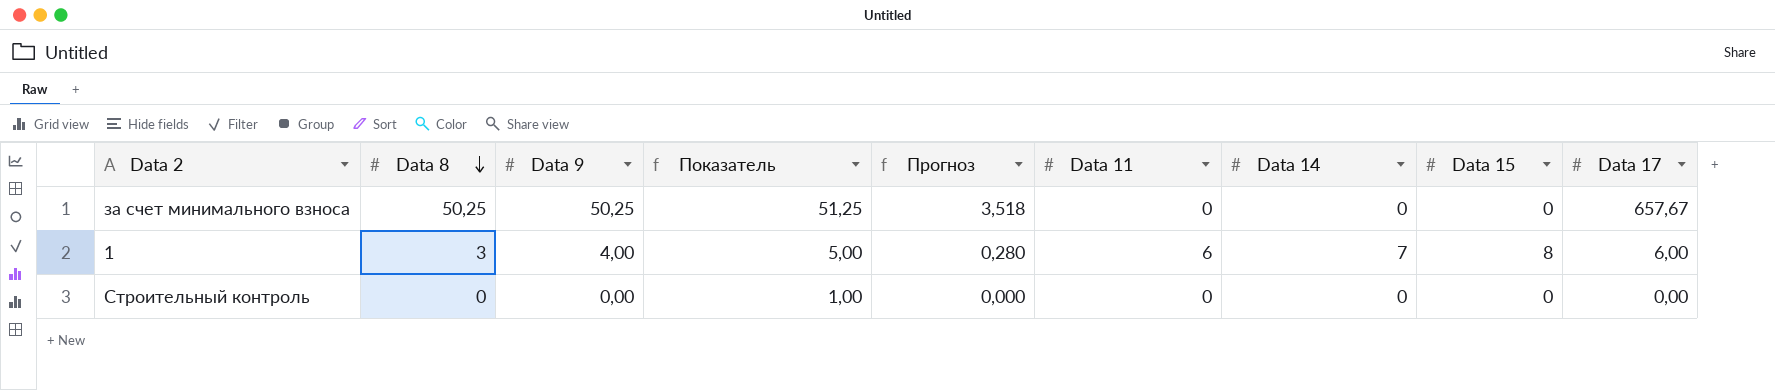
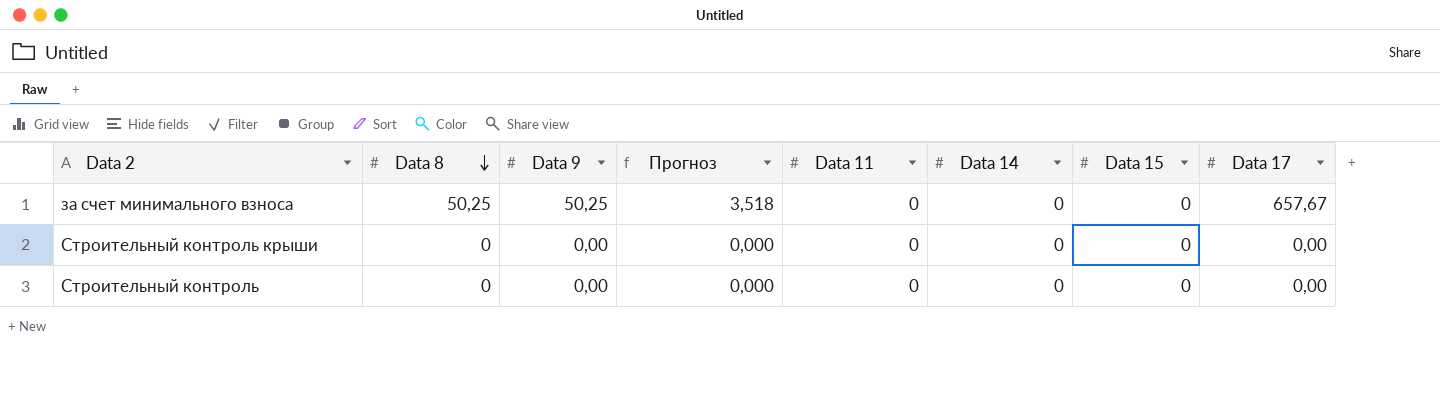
column Показатель | formula: [Data 9] + 1 -> none
row 1: 3 | 4,00 | 5,00 | 0,280 | 6 | 7 | 8 | 6,00 -> none
row Строительный контроль крыши: none -> 0 | 0,00 | 0,000 | 0 | 0 | 0 | 0,00

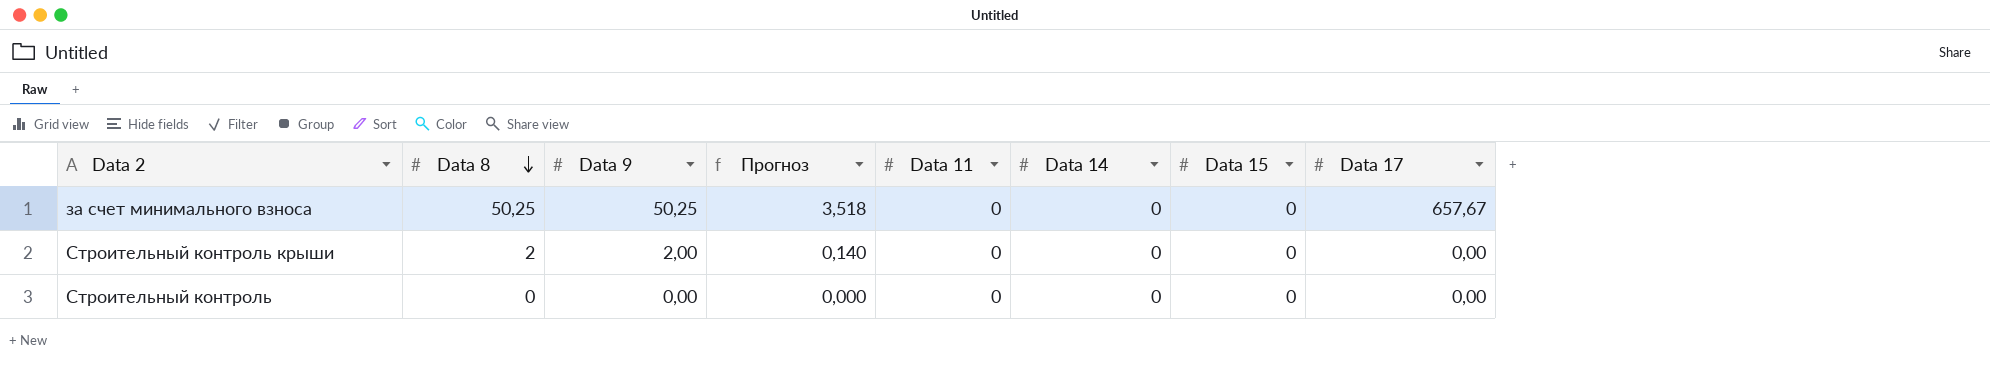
Строительный контроль крыши | Data 8: 0 -> 2
Строительный контроль крыши | Data 9: 0,00 -> 2,00
Строительный контроль крыши | Прогноз: 0,000 -> 0,140

